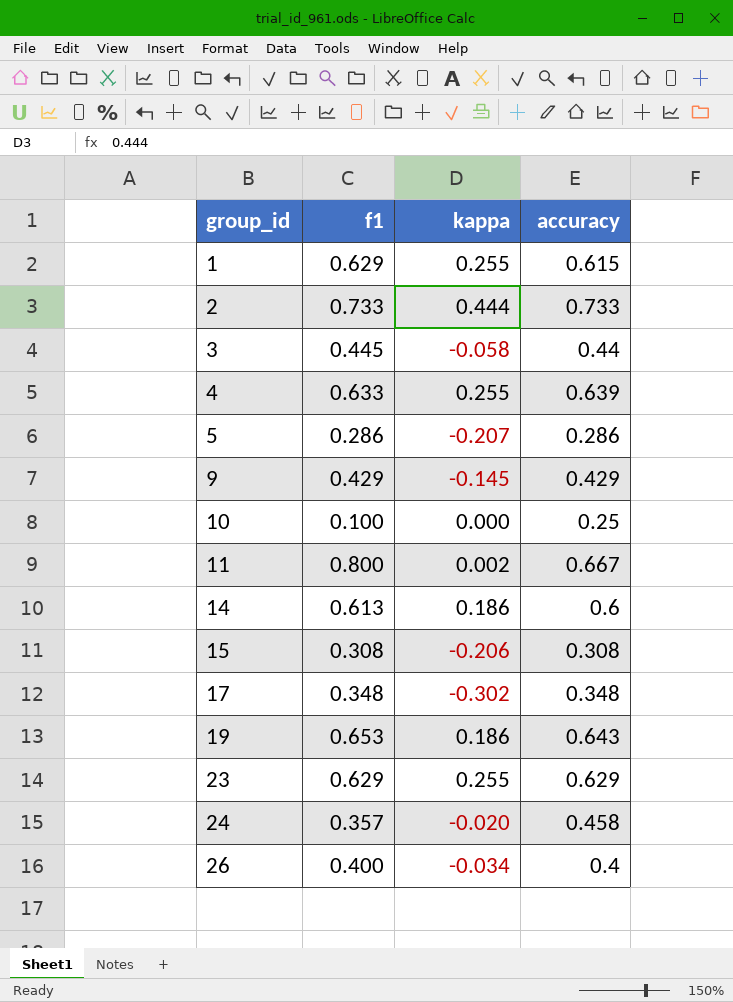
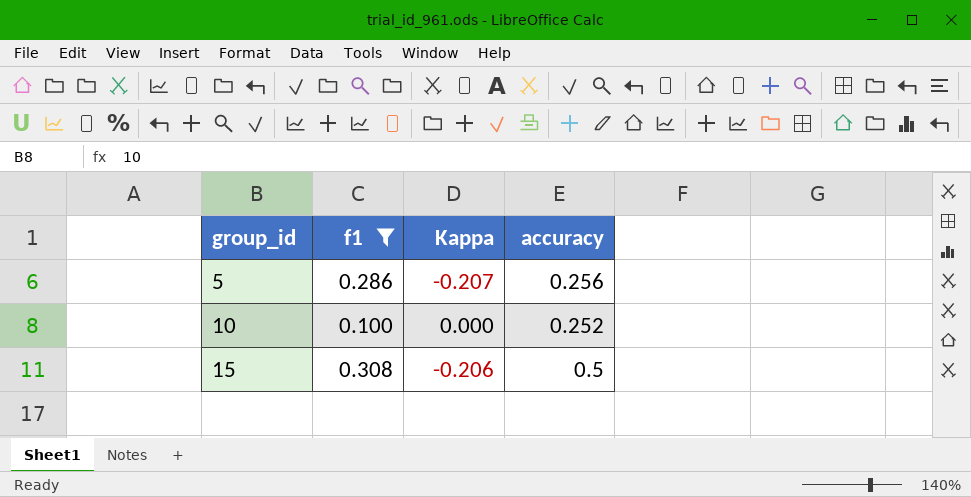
filter: none -> f1 <= 0.308
column name: kappa -> Kappa
5 | accuracy: 0.286 -> 0.256
10 | accuracy: 0.25 -> 0.252
15 | accuracy: 0.308 -> 0.5

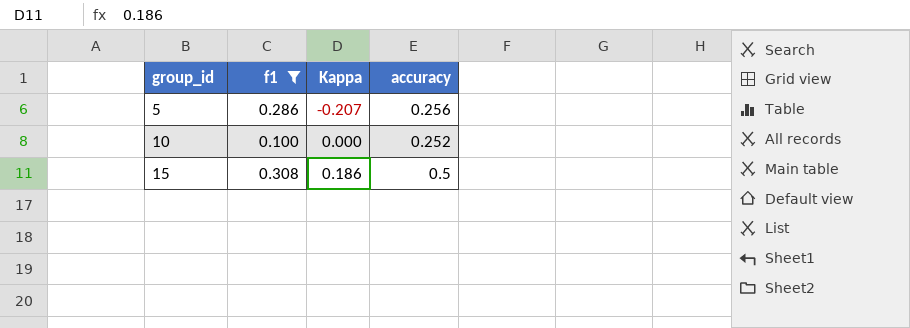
15 | Kappa: -0.206 -> 0.186

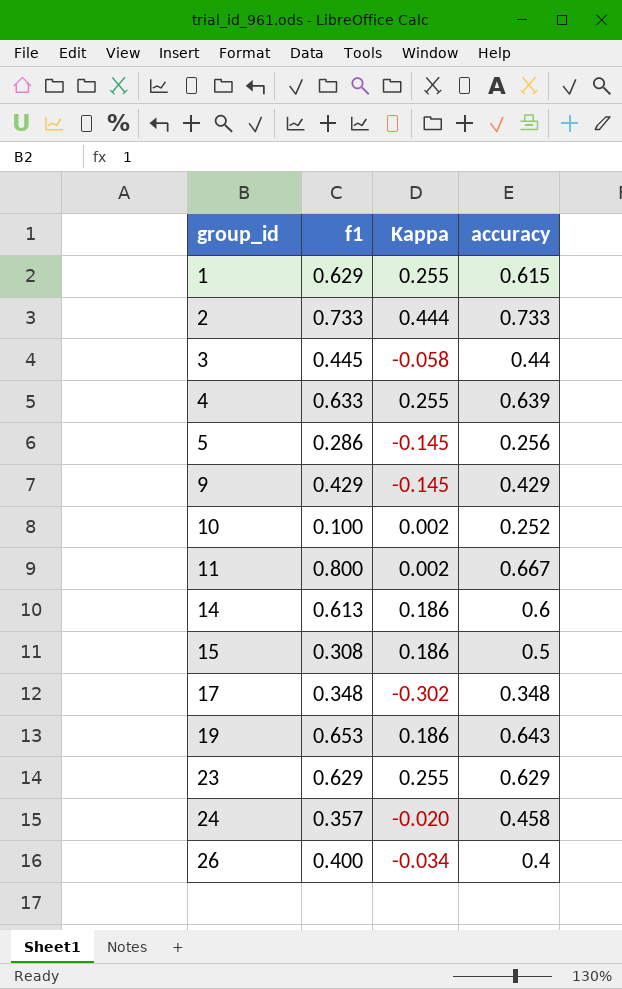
filter: f1 <= 0.308 -> none
5 | Kappa: -0.207 -> -0.145
10 | Kappa: 0.000 -> 0.002

